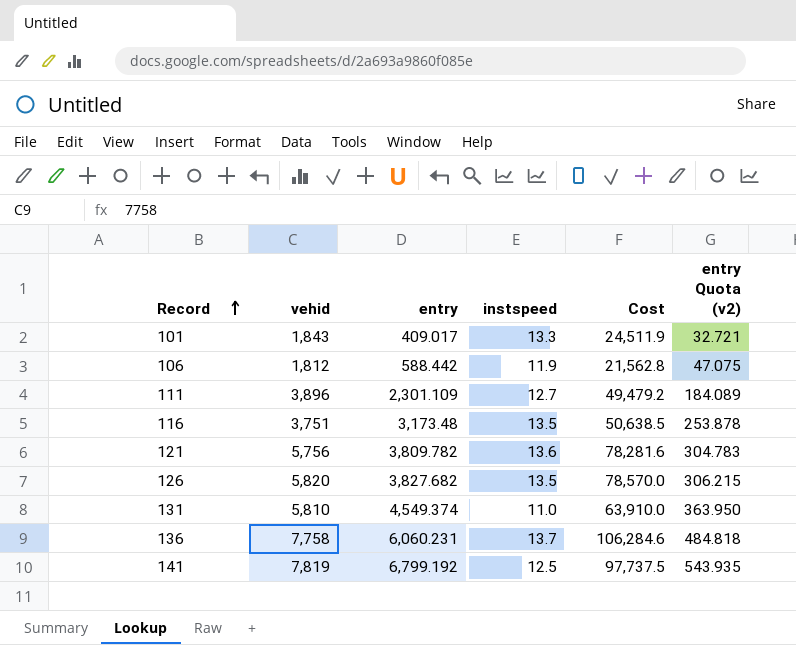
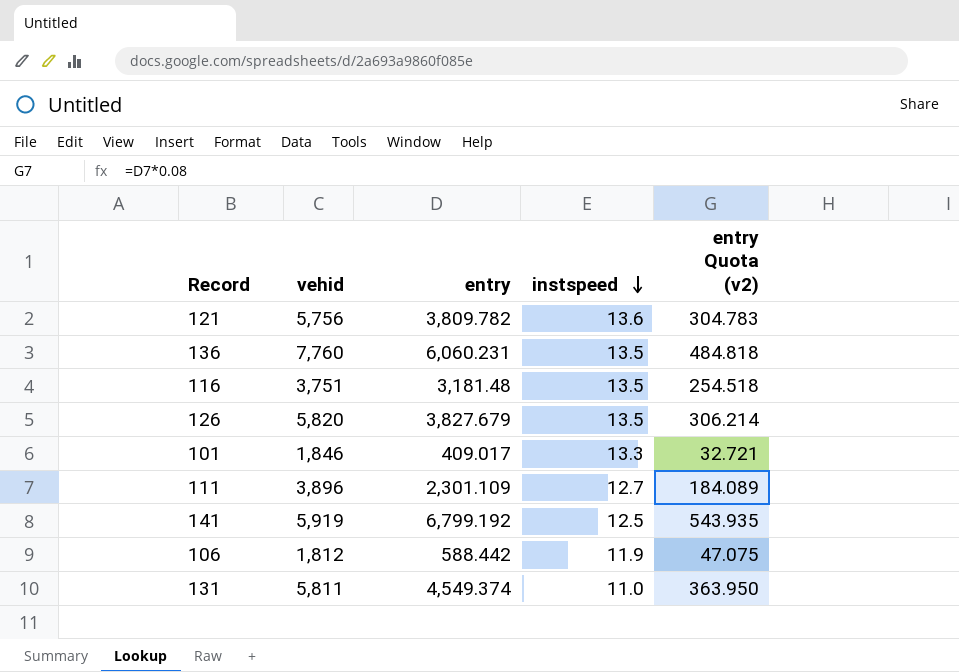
row order: Record ascending -> instspeed descending
column Cost | formula: [vehid] * [instspeed] -> none
136 | vehid: 7,758 -> 7,760
136 | instspeed: 13.7 -> 13.5
116 | entry: 3,173.48 -> 3,181.48
116 | entry Quota (v2): 253.878 -> 254.518
126 | entry: 3,827.682 -> 3,827.679
126 | entry Quota (v2): 306.215 -> 306.214
101 | vehid: 1,843 -> 1,846
141 | vehid: 7,819 -> 5,919
131 | vehid: 5,810 -> 5,811

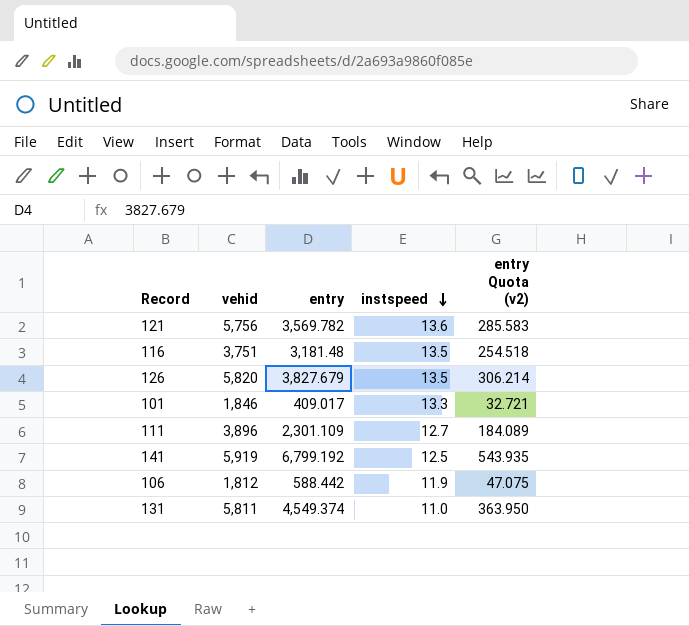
row 136: 7,760 | 6,060.231 | 13.5 | 484.818 -> none
121 | entry: 3,809.782 -> 3,569.782
121 | entry Quota (v2): 304.783 -> 285.583

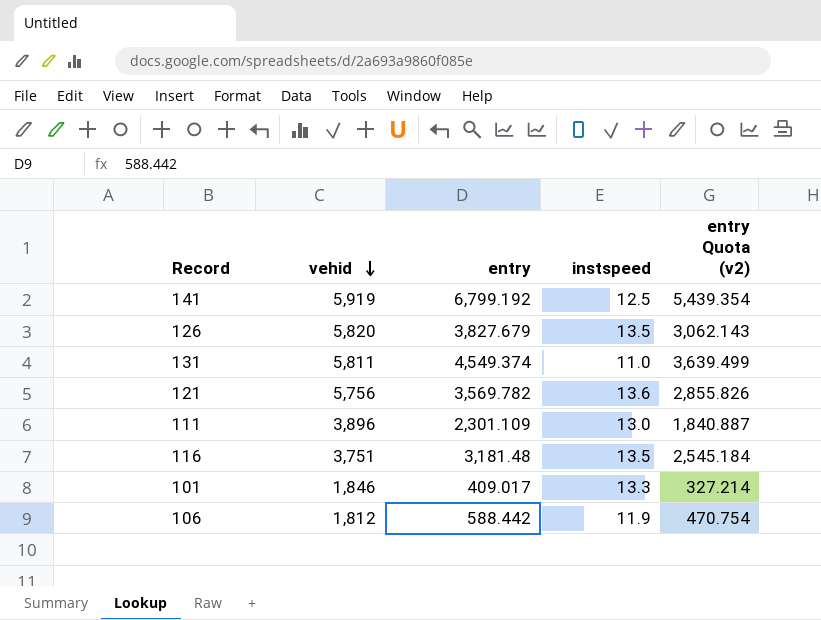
row order: instspeed descending -> vehid descending
column entry Quota (v2) | formula: [entry] * 0.08 -> [entry] * 0.8
111 | instspeed: 12.7 -> 13.0

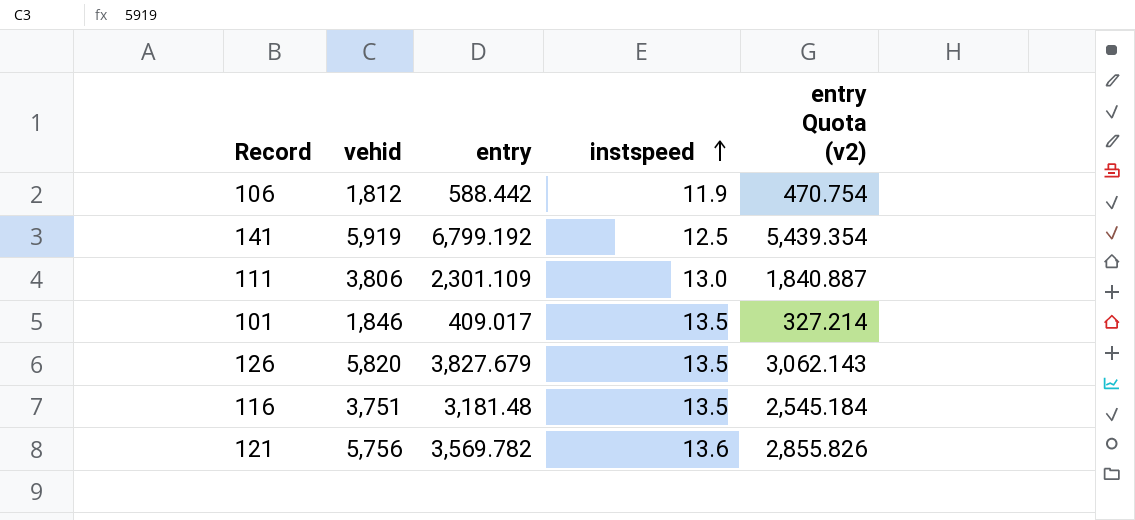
row order: vehid descending -> instspeed ascending
row 131: 5,811 | 4,549.374 | 11.0 | 3,639.499 -> none
111 | vehid: 3,896 -> 3,806
101 | instspeed: 13.3 -> 13.5

